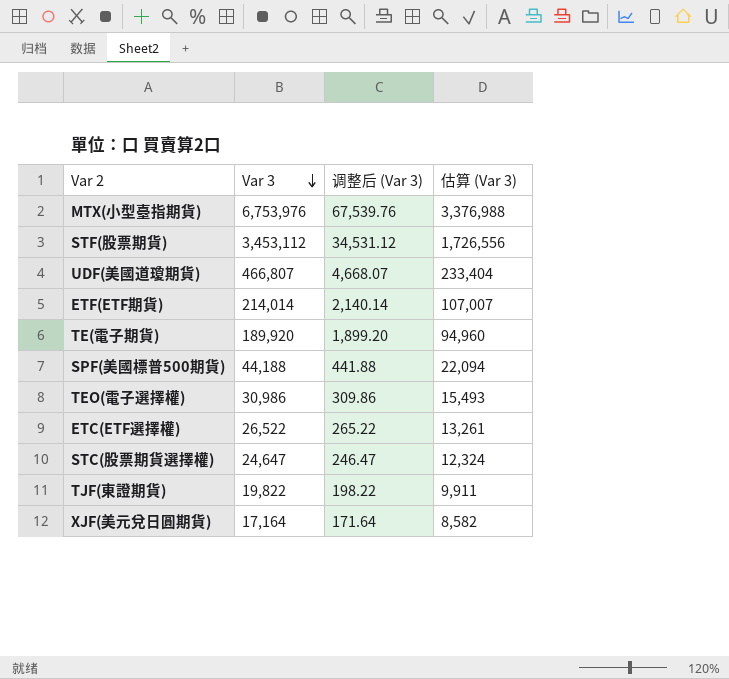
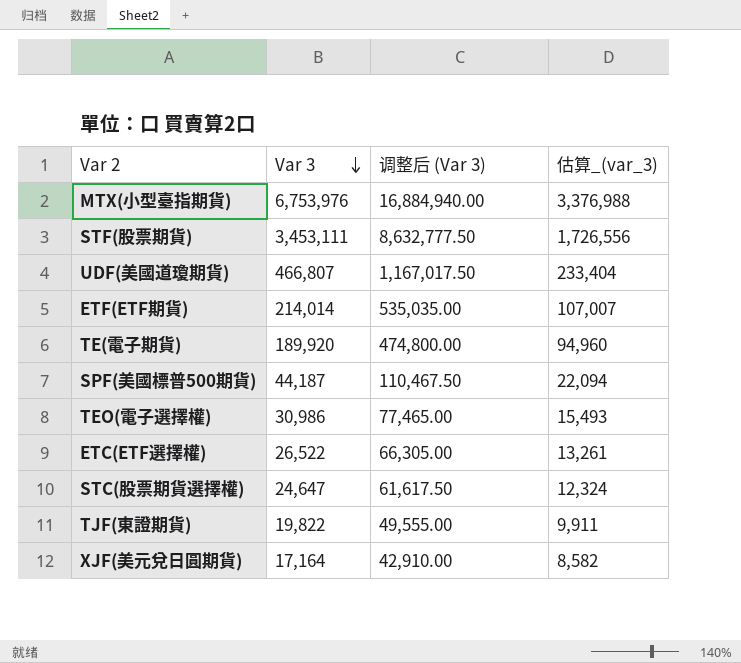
column 调整后 (Var 3) | formula: [Var 3] * 0.01 -> [Var 3] * 2.5
column name: 估算 (Var 3) -> 估算_(var_3)
STF(股票期貨) | Var 3: 3,453,112 -> 3,453,111
SPF(美國標普500期貨) | Var 3: 44,188 -> 44,187

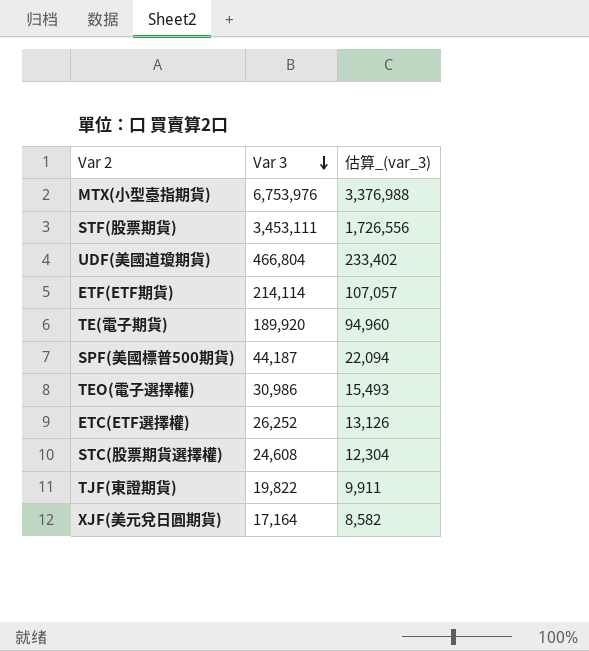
column 调整后 (Var 3) | formula: [Var 3] * 2.5 -> none
UDF(美國道瓊期貨) | Var 3: 466,807 -> 466,804
UDF(美國道瓊期貨) | 估算_(var_3): 233,404 -> 233,402
ETF(ETF期貨) | Var 3: 214,014 -> 214,114
ETF(ETF期貨) | 估算_(var_3): 107,007 -> 107,057
ETC(ETF選擇權) | Var 3: 26,522 -> 26,252
ETC(ETF選擇權) | 估算_(var_3): 13,261 -> 13,126
STC(股票期貨選擇權) | Var 3: 24,647 -> 24,608
STC(股票期貨選擇權) | 估算_(var_3): 12,324 -> 12,304

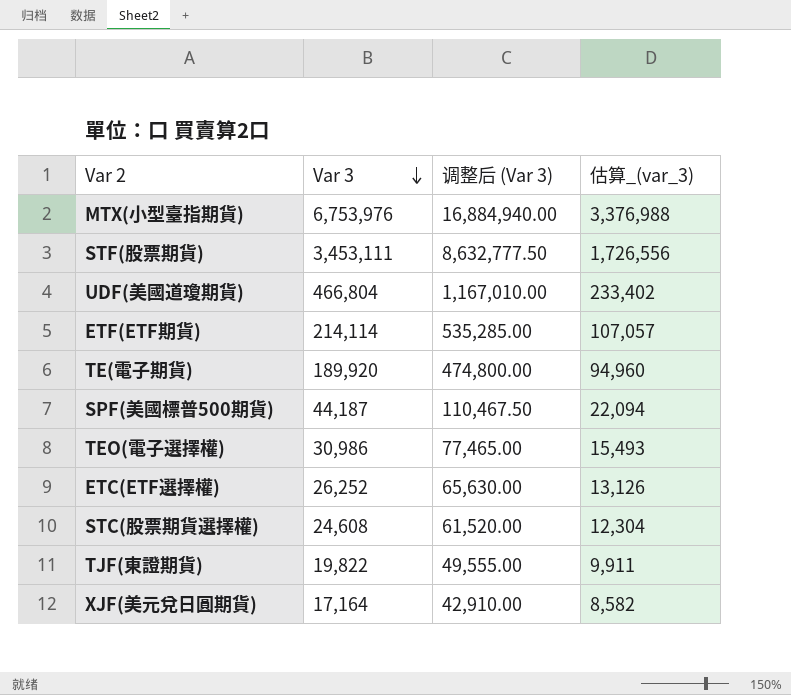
column 调整后 (Var 3) | formula: none -> [Var 3] * 2.5

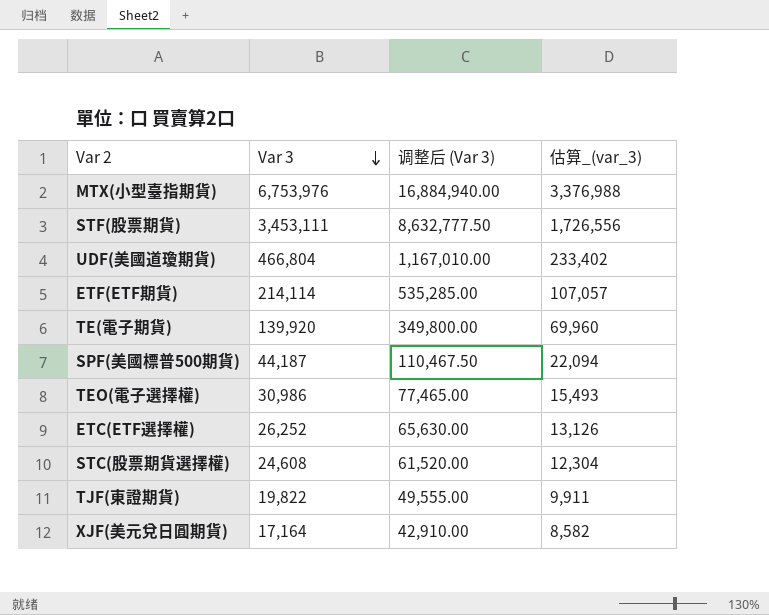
TE(電子期貨) | Var 3: 189,920 -> 139,920
TE(電子期貨) | 调整后 (Var 3): 474,800.00 -> 349,800.00
TE(電子期貨) | 估算_(var_3): 94,960 -> 69,960

